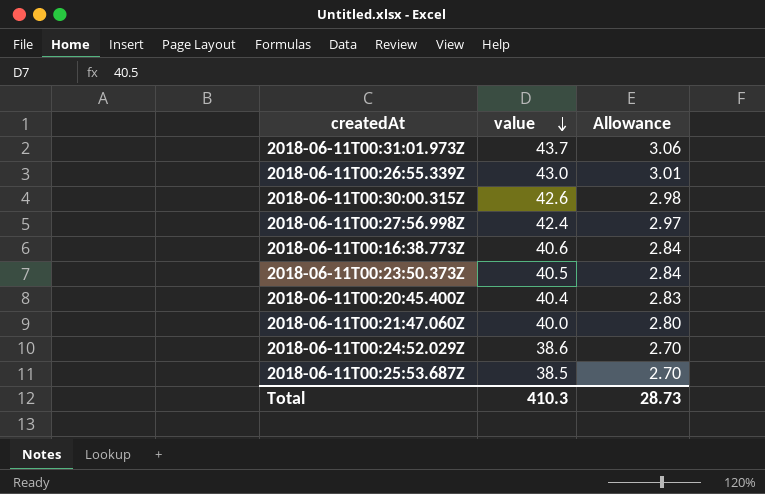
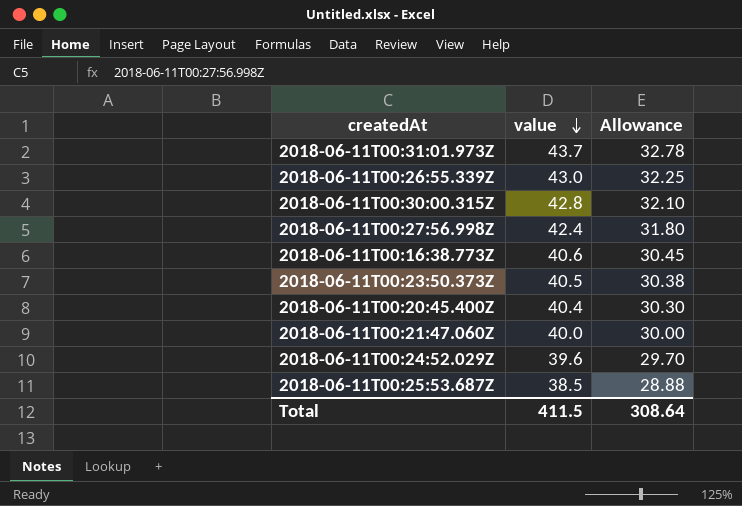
column Allowance | formula: [value] * 0.07 -> [value] * 0.75
2018-06-11T00:30:00.315Z | value: 42.6 -> 42.8
2018-06-11T00:24:52.029Z | value: 38.6 -> 39.6
Total | value: 410.3 -> 411.5
Total | Allowance: 28.73 -> 308.64

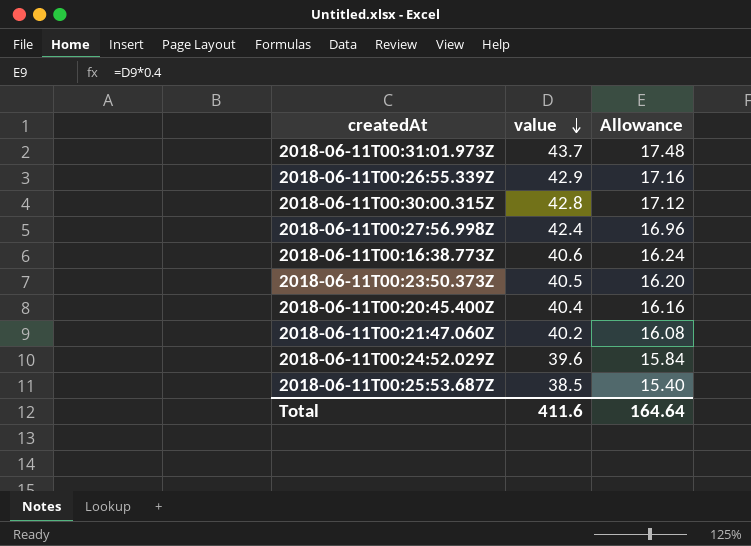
column Allowance | formula: [value] * 0.75 -> [value] * 0.4
2018-06-11T00:26:55.339Z | value: 43.0 -> 42.9
2018-06-11T00:21:47.060Z | value: 40.0 -> 40.2
Total | value: 411.5 -> 411.6
Total | Allowance: 308.64 -> 164.64

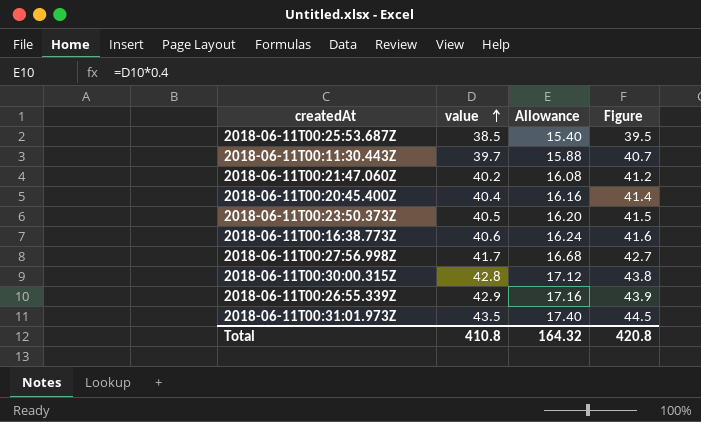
row order: value descending -> value ascending
column Figure | formula: none -> [value] + 1
row 2018-06-11T00:24:52.029Z: 39.6 | 15.84 -> none
row 2018-06-11T00:11:30.443Z: none -> 39.7 | 15.88 | 40.7
2018-06-11T00:27:56.998Z | value: 42.4 -> 41.7
2018-06-11T00:27:56.998Z | Allowance: 16.96 -> 16.68
2018-06-11T00:31:01.973Z | value: 43.7 -> 43.5
2018-06-11T00:31:01.973Z | Allowance: 17.48 -> 17.40
Total | value: 411.6 -> 410.8
Total | Allowance: 164.64 -> 164.32

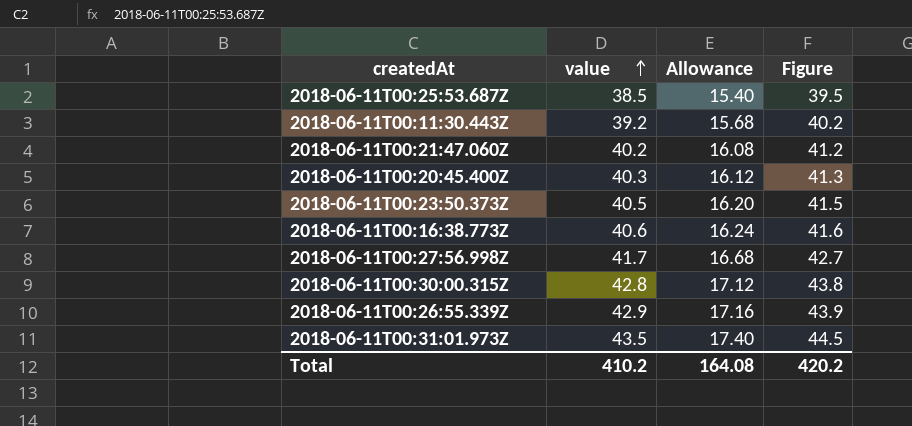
2018-06-11T00:11:30.443Z | value: 39.7 -> 39.2
2018-06-11T00:11:30.443Z | Allowance: 15.88 -> 15.68
2018-06-11T00:11:30.443Z | Figure: 40.7 -> 40.2
2018-06-11T00:20:45.400Z | value: 40.4 -> 40.3
2018-06-11T00:20:45.400Z | Allowance: 16.16 -> 16.12
2018-06-11T00:20:45.400Z | Figure: 41.4 -> 41.3
Total | value: 410.8 -> 410.2
Total | Allowance: 164.32 -> 164.08
Total | Figure: 420.8 -> 420.2

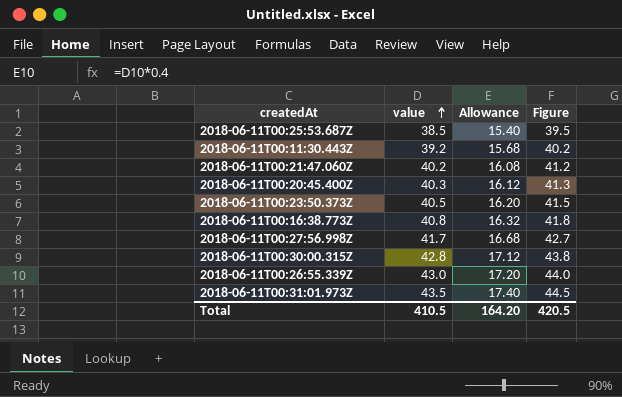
2018-06-11T00:16:38.773Z | value: 40.6 -> 40.8
2018-06-11T00:16:38.773Z | Allowance: 16.24 -> 16.32
2018-06-11T00:16:38.773Z | Figure: 41.6 -> 41.8
2018-06-11T00:26:55.339Z | value: 42.9 -> 43.0
2018-06-11T00:26:55.339Z | Allowance: 17.16 -> 17.20
2018-06-11T00:26:55.339Z | Figure: 43.9 -> 44.0
Total | value: 410.2 -> 410.5
Total | Allowance: 164.08 -> 164.20
Total | Figure: 420.2 -> 420.5

